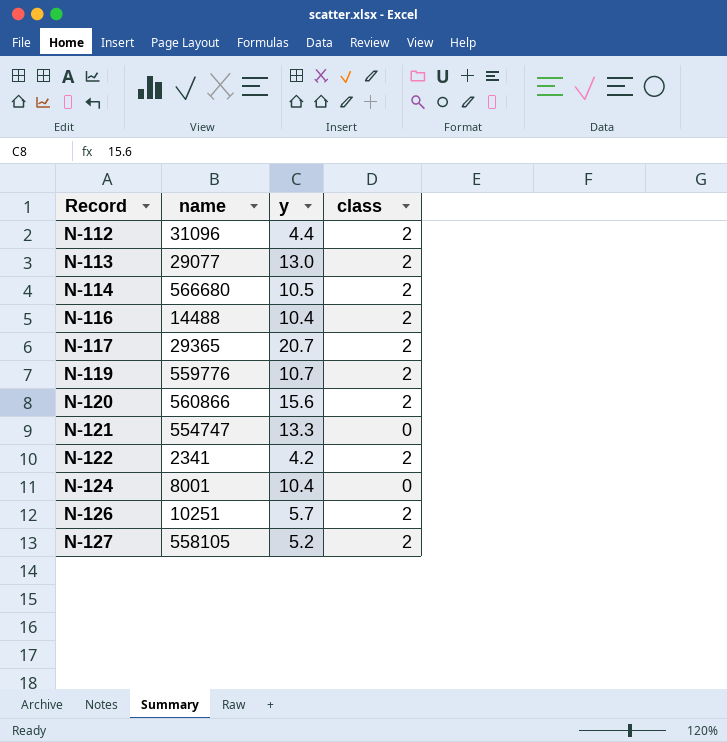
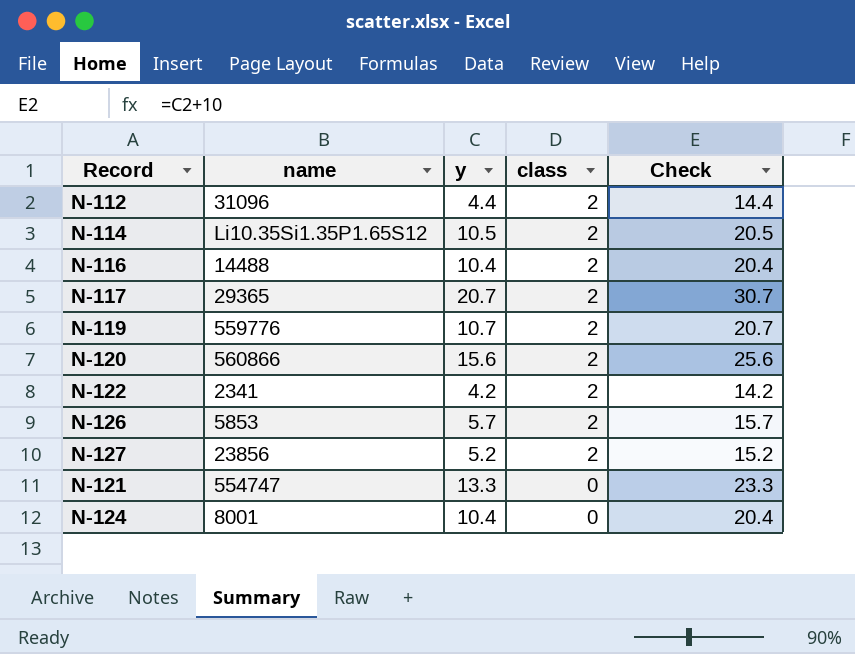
row order: Record ascending -> class descending
column Check | formula: none -> [y] + 10
row N-113: 29077 | 13.0 | 2 -> none
N-114 | name: 566680 -> Li10.35Si1.35P1.65S12
N-126 | name: 10251 -> 5853
N-127 | name: 558105 -> 23856

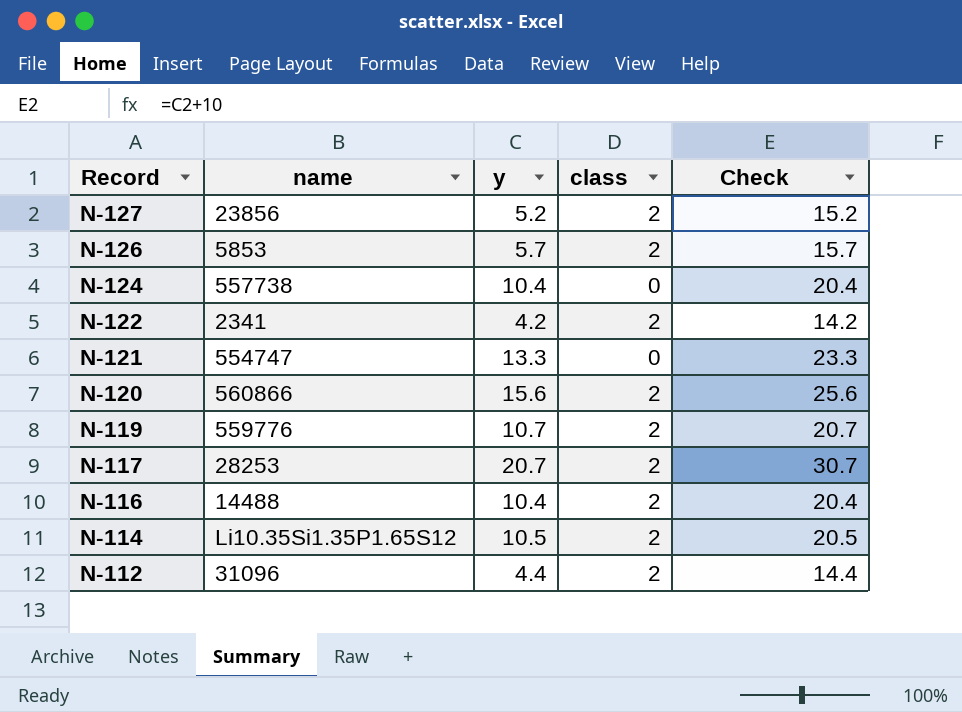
row order: class descending -> Record descending
N-124 | name: 8001 -> 557738
N-117 | name: 29365 -> 28253

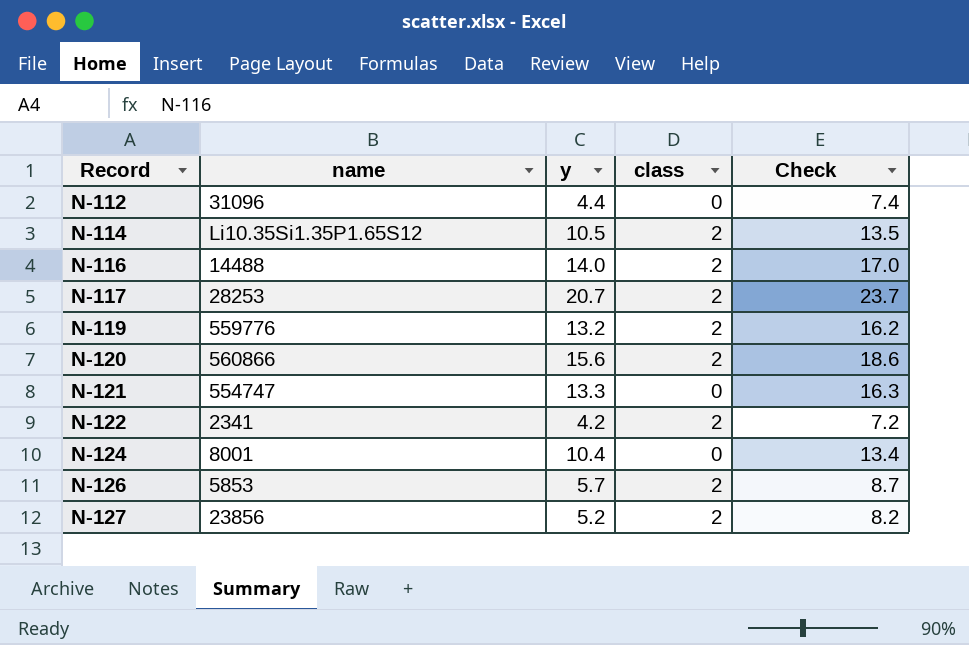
row order: Record descending -> Record ascending
column Check | formula: [y] + 10 -> [y] + 3
N-112 | class: 2 -> 0
N-116 | y: 10.4 -> 14.0
N-119 | y: 10.7 -> 13.2
N-124 | name: 557738 -> 8001

